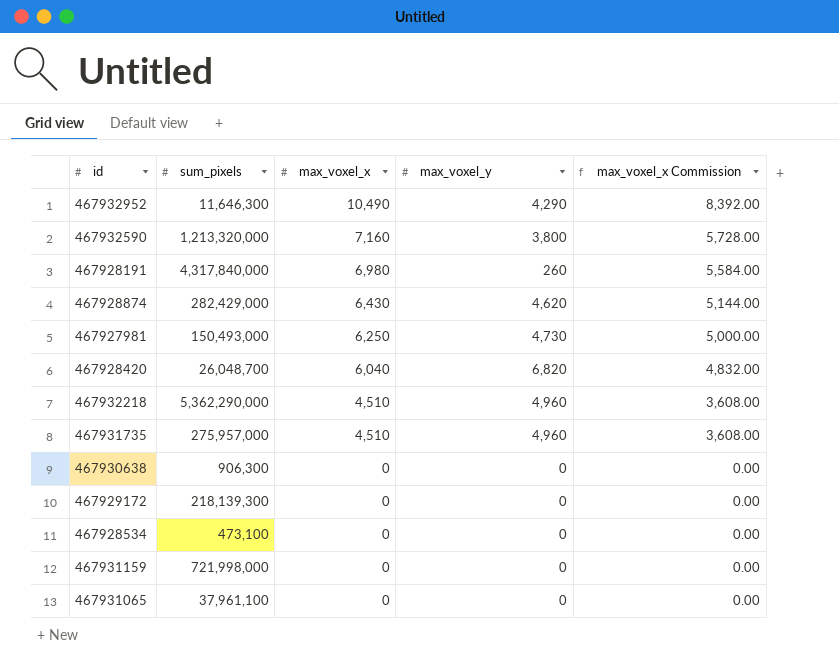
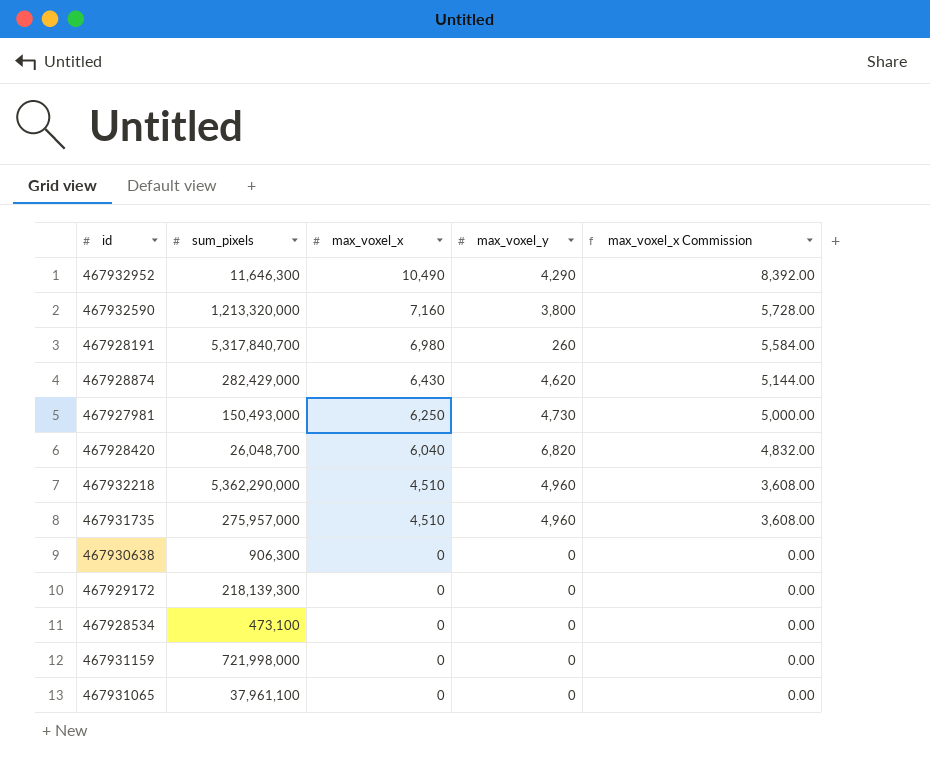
467928191 | sum_pixels: 4,317,840,000 -> 5,317,840,700

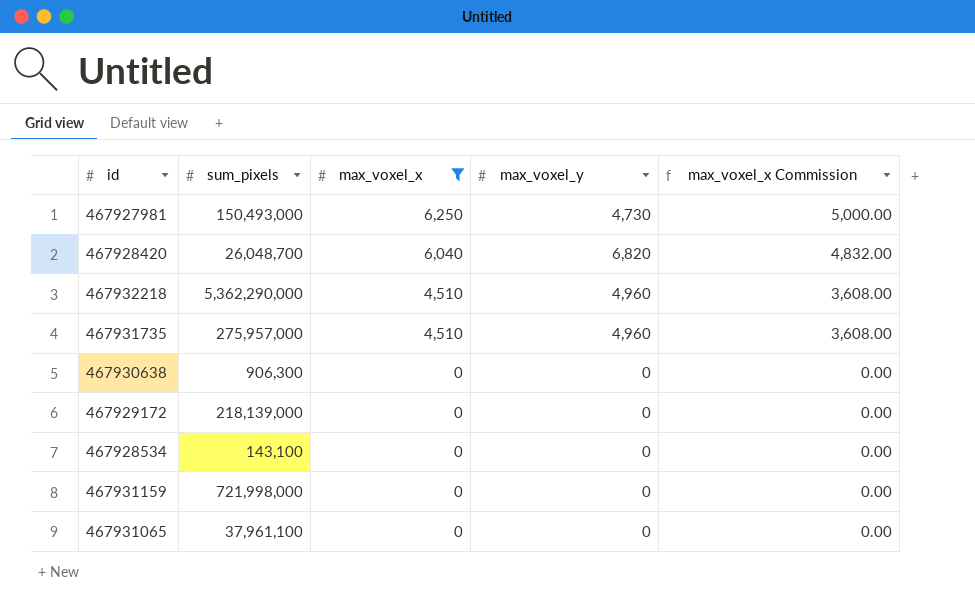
filter: none -> max_voxel_x <= 6,250
467929172 | sum_pixels: 218,139,300 -> 218,139,000
467928534 | sum_pixels: 473,100 -> 143,100

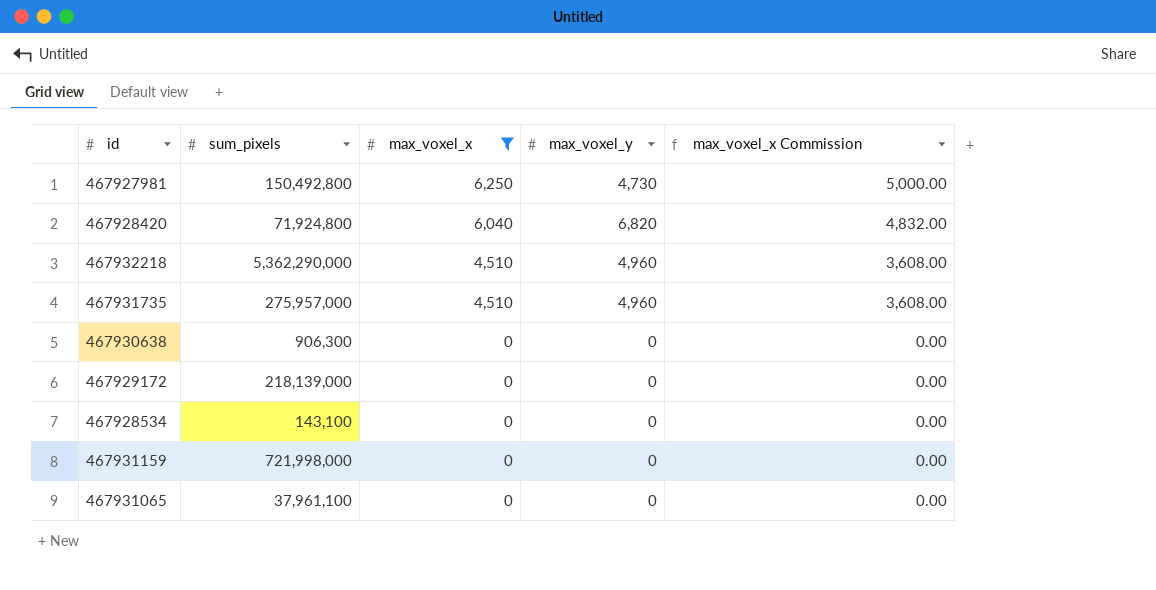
467927981 | sum_pixels: 150,493,000 -> 150,492,800
467928420 | sum_pixels: 26,048,700 -> 71,924,800

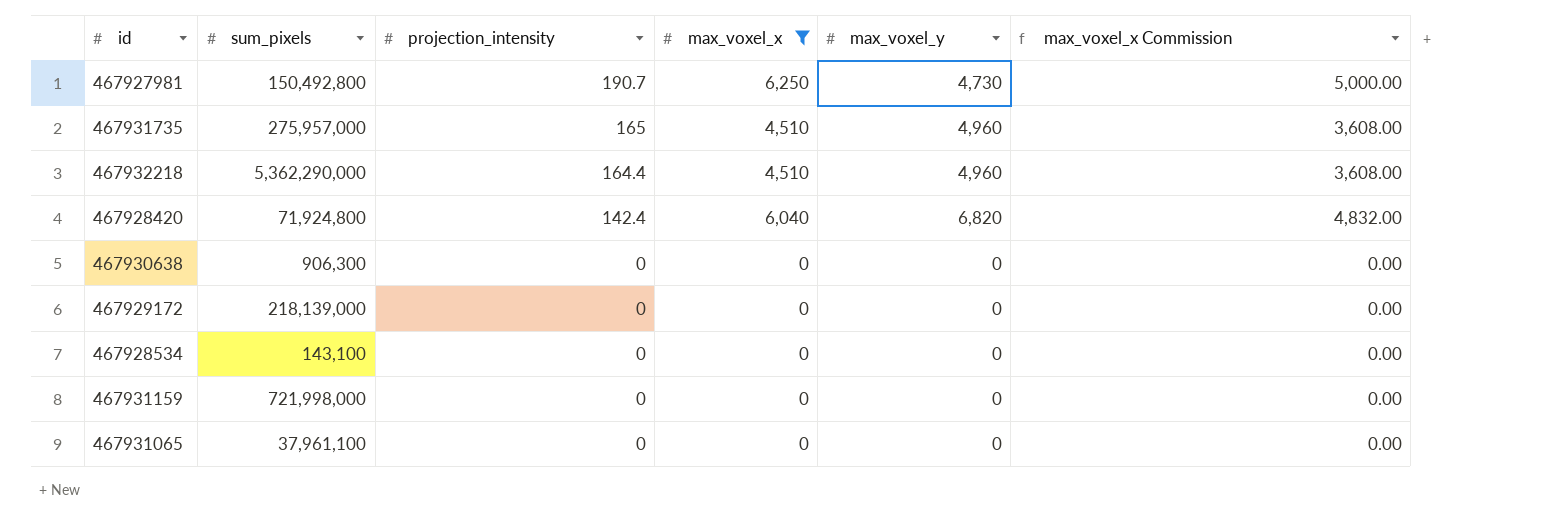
row order: max_voxel_x descending -> projection_intensity descending
column projection_intensity | position: none -> 3

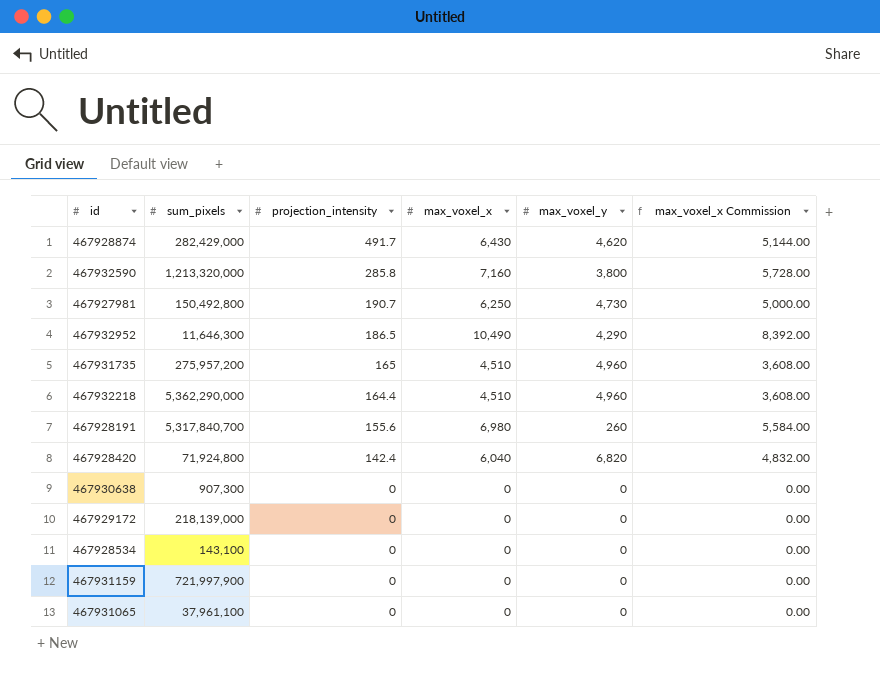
filter: max_voxel_x <= 6,250 -> none
467931735 | sum_pixels: 275,957,000 -> 275,957,200
467930638 | sum_pixels: 906,300 -> 907,300
467931159 | sum_pixels: 721,998,000 -> 721,997,900

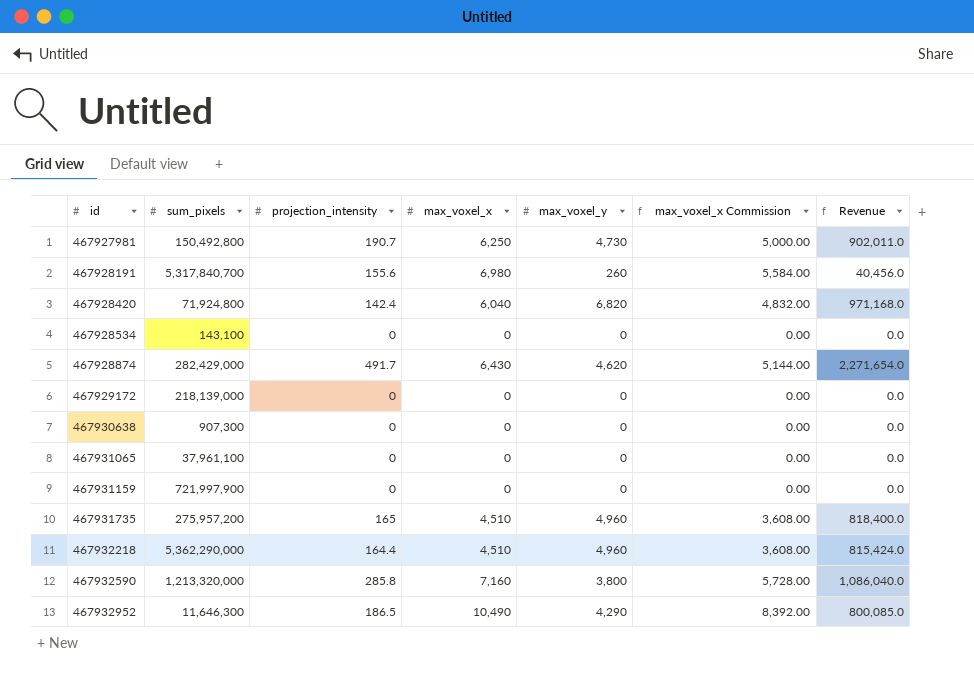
row order: projection_intensity descending -> id ascending
column Revenue | formula: none -> [projection_intensity] * [max_voxel_y]

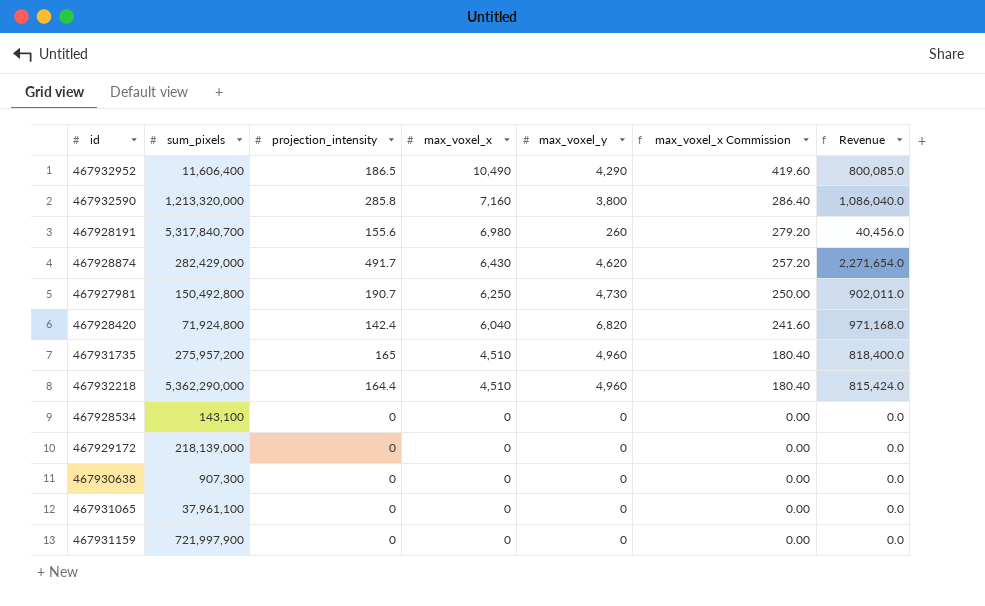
row order: id ascending -> max_voxel_x descending
column max_voxel_x Commission | formula: [max_voxel_x] * 0.8 -> [max_voxel_x] * 0.04
467932952 | sum_pixels: 11,646,300 -> 11,606,400

